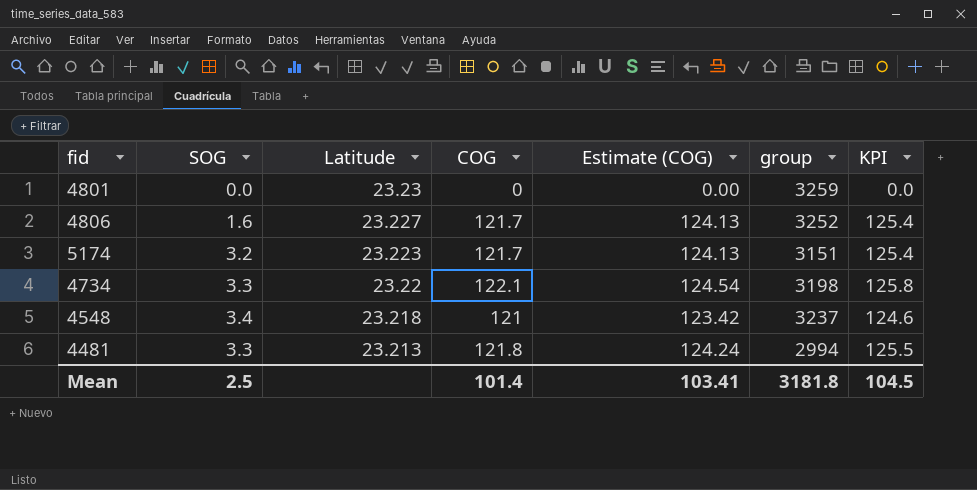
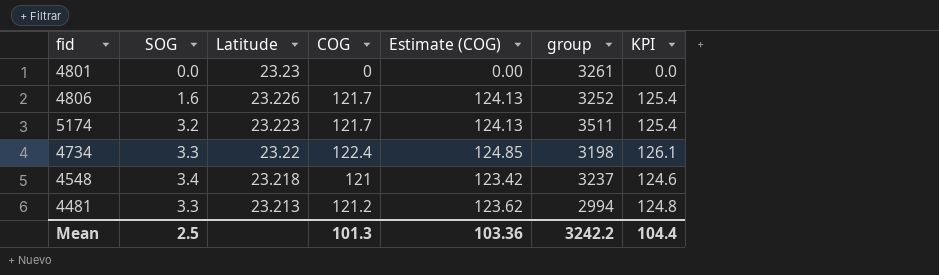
4801 | group: 3259 -> 3261
4806 | Latitude: 23.227 -> 23.226
5174 | group: 3151 -> 3511
4734 | COG: 122.1 -> 122.4
4734 | Estimate (COG): 124.54 -> 124.85
4734 | KPI: 125.8 -> 126.1
4481 | COG: 121.8 -> 121.2
4481 | Estimate (COG): 124.24 -> 123.62
4481 | KPI: 125.5 -> 124.8
Mean | COG: 101.4 -> 101.3
Mean | Estimate (COG): 103.41 -> 103.36
Mean | group: 3181.8 -> 3242.2
Mean | KPI: 104.5 -> 104.4

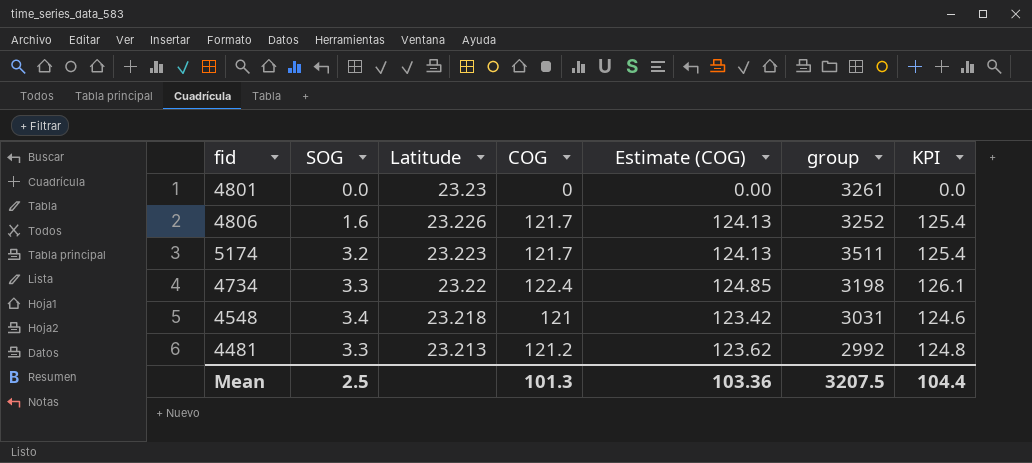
4548 | group: 3237 -> 3031
4481 | group: 2994 -> 2992
Mean | group: 3242.2 -> 3207.5

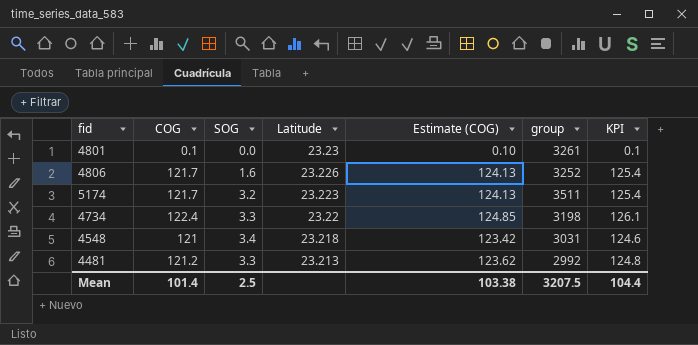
column COG | position: 4 -> 2
4801 | COG: 0 -> 0.1
4801 | Estimate (COG): 0.00 -> 0.10
4801 | KPI: 0.0 -> 0.1
Mean | COG: 101.3 -> 101.4
Mean | Estimate (COG): 103.36 -> 103.38

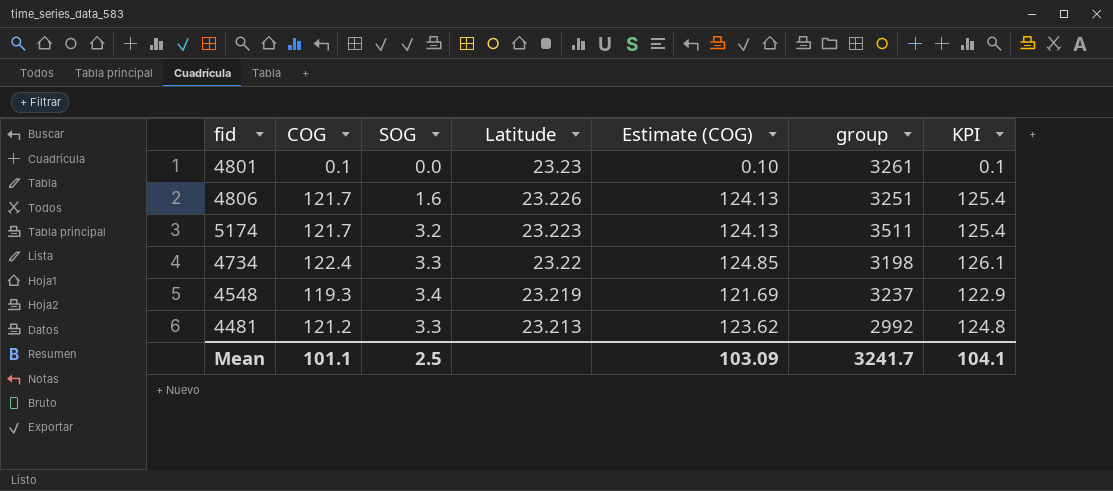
4806 | group: 3252 -> 3251
4548 | COG: 121 -> 119.3
4548 | Latitude: 23.218 -> 23.219
4548 | Estimate (COG): 123.42 -> 121.69
4548 | group: 3031 -> 3237
4548 | KPI: 124.6 -> 122.9
Mean | COG: 101.4 -> 101.1
Mean | Estimate (COG): 103.38 -> 103.09
Mean | group: 3207.5 -> 3241.7
Mean | KPI: 104.4 -> 104.1

